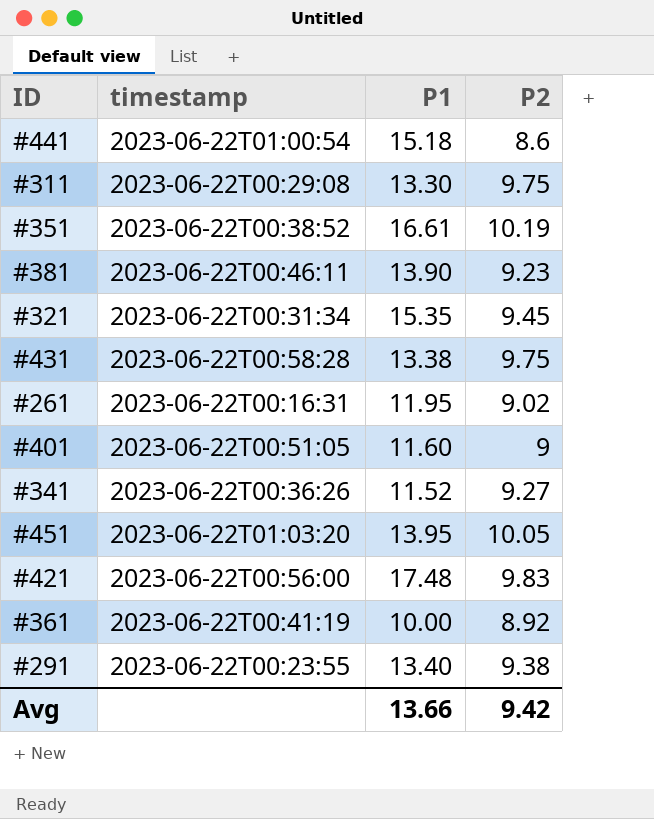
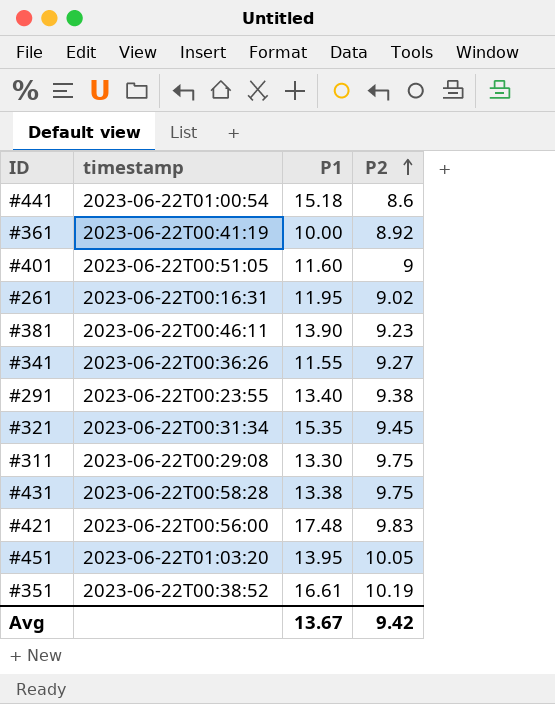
row order: none -> P2 ascending
#341 | P1: 11.52 -> 11.55
Avg | P1: 13.66 -> 13.67

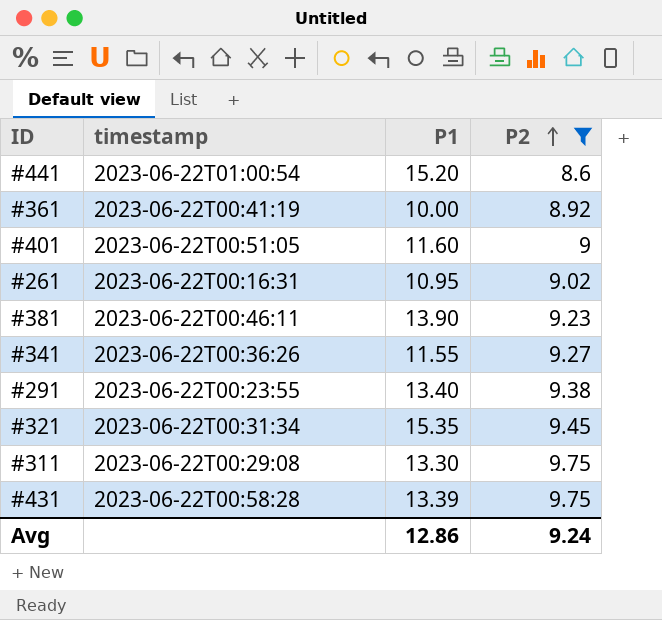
filter: none -> P2 <= 9.75
#441 | P1: 15.18 -> 15.20
#261 | P1: 11.95 -> 10.95
#431 | P1: 13.38 -> 13.39
Avg | P1: 13.67 -> 12.86
Avg | P2: 9.42 -> 9.24

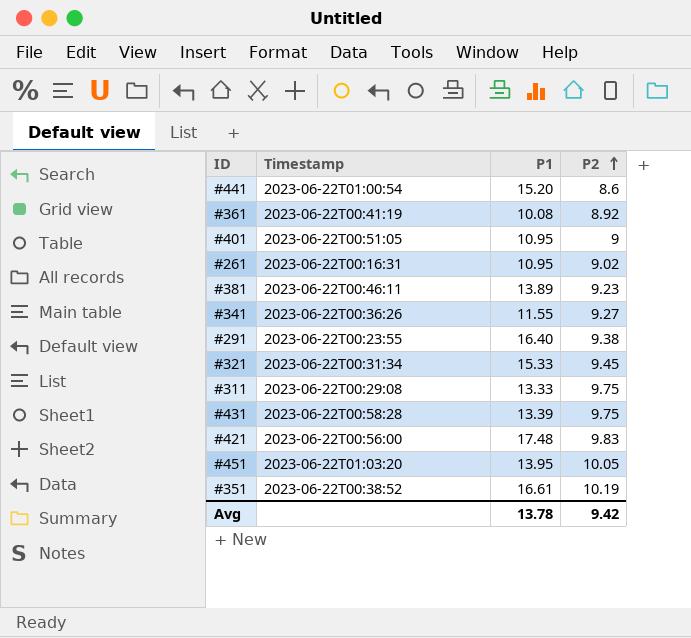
filter: P2 <= 9.75 -> none
column name: timestamp -> Timestamp
#361 | P1: 10.00 -> 10.08
#401 | P1: 11.60 -> 10.95
#381 | P1: 13.90 -> 13.89
#291 | P1: 13.40 -> 16.40
#321 | P1: 15.35 -> 15.33
#311 | P1: 13.30 -> 13.33
Avg | P1: 12.86 -> 13.78
Avg | P2: 9.24 -> 9.42

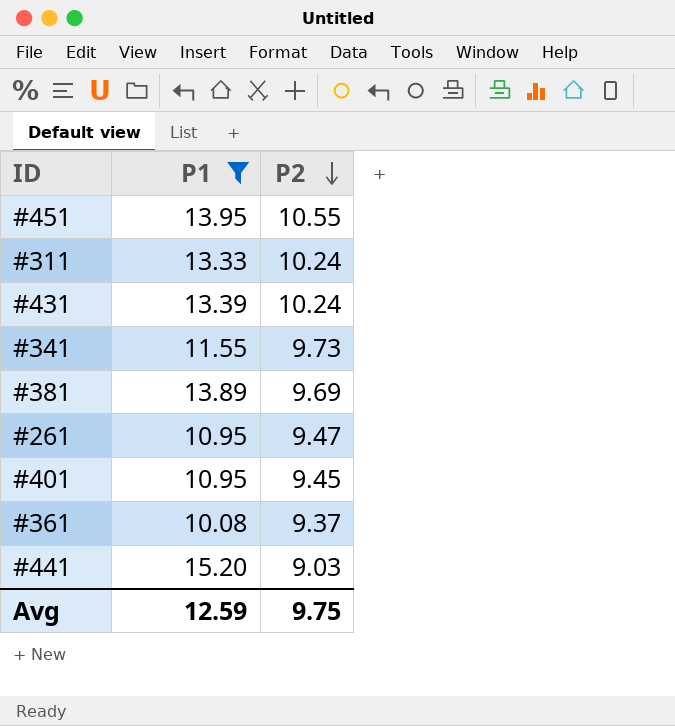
filter: none -> P1 <= 15.20
row order: P2 ascending -> P2 descending
column Timestamp | position: 2 -> none
#451 | P2: 10.05 -> 10.55
#311 | P2: 9.75 -> 10.24
#431 | P2: 9.75 -> 10.24
#341 | P2: 9.27 -> 9.73
#381 | P2: 9.23 -> 9.69
#261 | P2: 9.02 -> 9.47
#401 | P2: 9 -> 9.45
#361 | P2: 8.92 -> 9.37
#441 | P2: 8.6 -> 9.03
Avg | P1: 13.78 -> 12.59
Avg | P2: 9.42 -> 9.75

